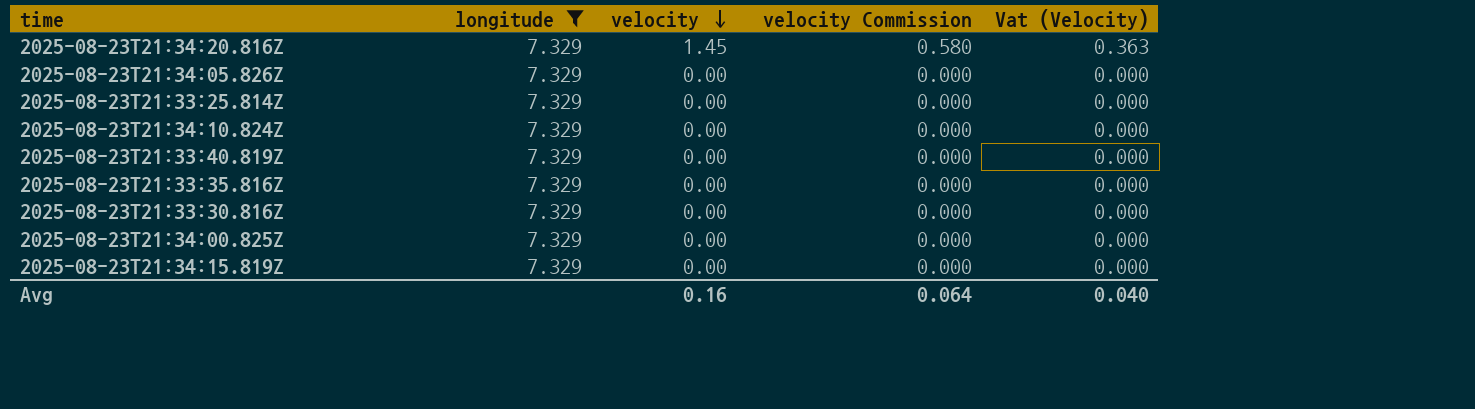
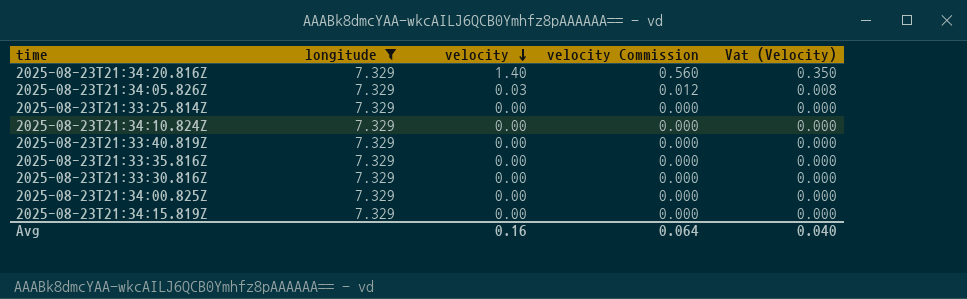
2025-08-23T21:34:20.816Z | velocity: 1.45 -> 1.40
2025-08-23T21:34:20.816Z | velocity Commission: 0.580 -> 0.560
2025-08-23T21:34:20.816Z | Vat (Velocity): 0.363 -> 0.350
2025-08-23T21:34:05.826Z | velocity: 0.00 -> 0.03
2025-08-23T21:34:05.826Z | velocity Commission: 0.000 -> 0.012
2025-08-23T21:34:05.826Z | Vat (Velocity): 0.000 -> 0.008

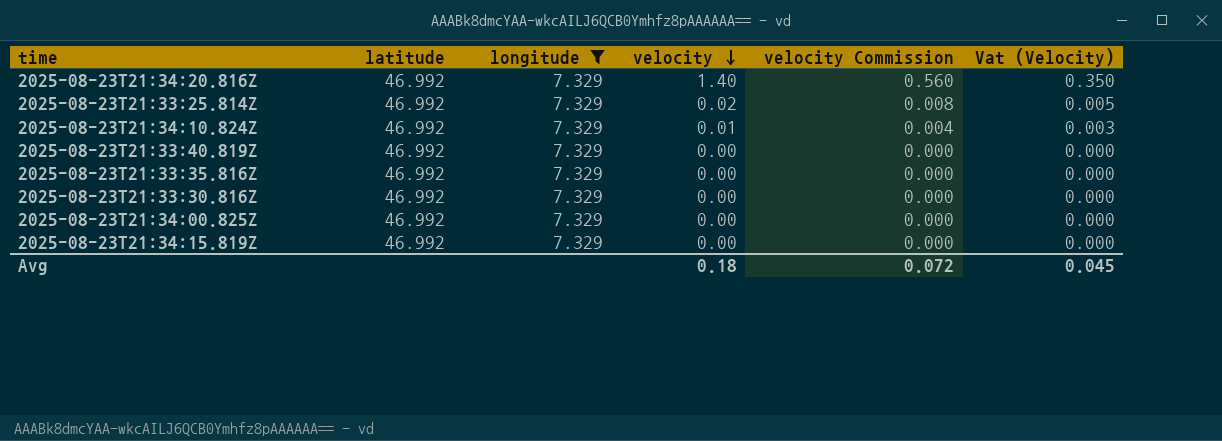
column latitude | position: none -> 2
row 2025-08-23T21:34:05.826Z: 7.329 | 0.03 | 0.012 | 0.008 -> none
2025-08-23T21:33:25.814Z | velocity: 0.00 -> 0.02
2025-08-23T21:33:25.814Z | velocity Commission: 0.000 -> 0.008
2025-08-23T21:33:25.814Z | Vat (Velocity): 0.000 -> 0.005
2025-08-23T21:34:10.824Z | velocity: 0.00 -> 0.01
2025-08-23T21:34:10.824Z | velocity Commission: 0.000 -> 0.004
2025-08-23T21:34:10.824Z | Vat (Velocity): 0.000 -> 0.003
Avg | velocity: 0.16 -> 0.18
Avg | velocity Commission: 0.064 -> 0.072
Avg | Vat (Velocity): 0.040 -> 0.045

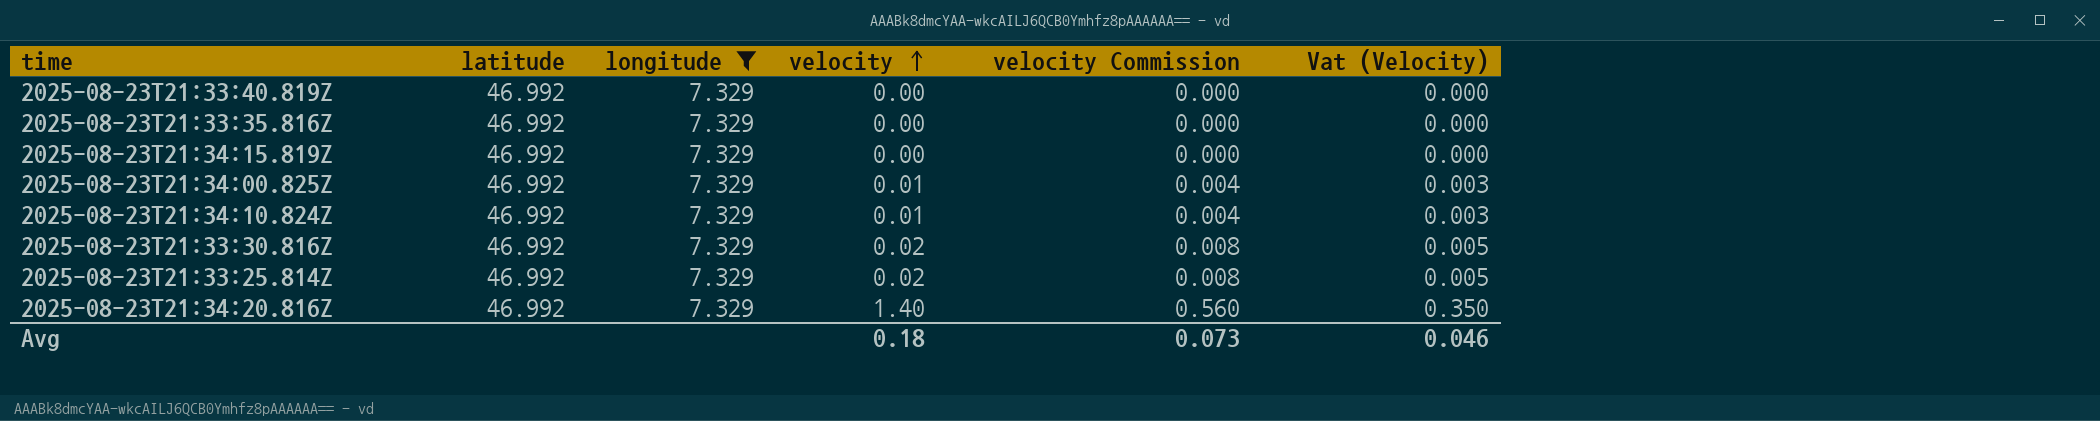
row order: velocity descending -> velocity ascending
2025-08-23T21:34:00.825Z | velocity: 0.00 -> 0.01
2025-08-23T21:34:00.825Z | velocity Commission: 0.000 -> 0.004
2025-08-23T21:34:00.825Z | Vat (Velocity): 0.000 -> 0.003
2025-08-23T21:33:30.816Z | velocity: 0.00 -> 0.02
2025-08-23T21:33:30.816Z | velocity Commission: 0.000 -> 0.008
2025-08-23T21:33:30.816Z | Vat (Velocity): 0.000 -> 0.005
Avg | velocity Commission: 0.072 -> 0.073
Avg | Vat (Velocity): 0.045 -> 0.046

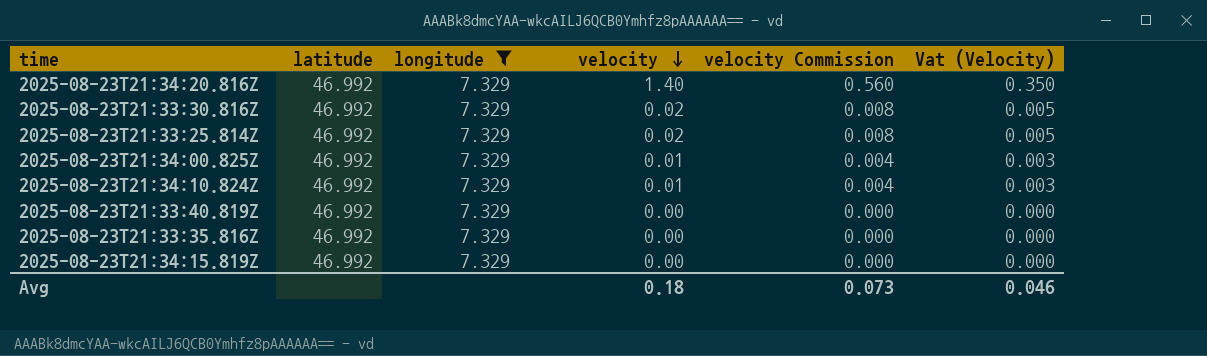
row order: velocity ascending -> velocity descending

